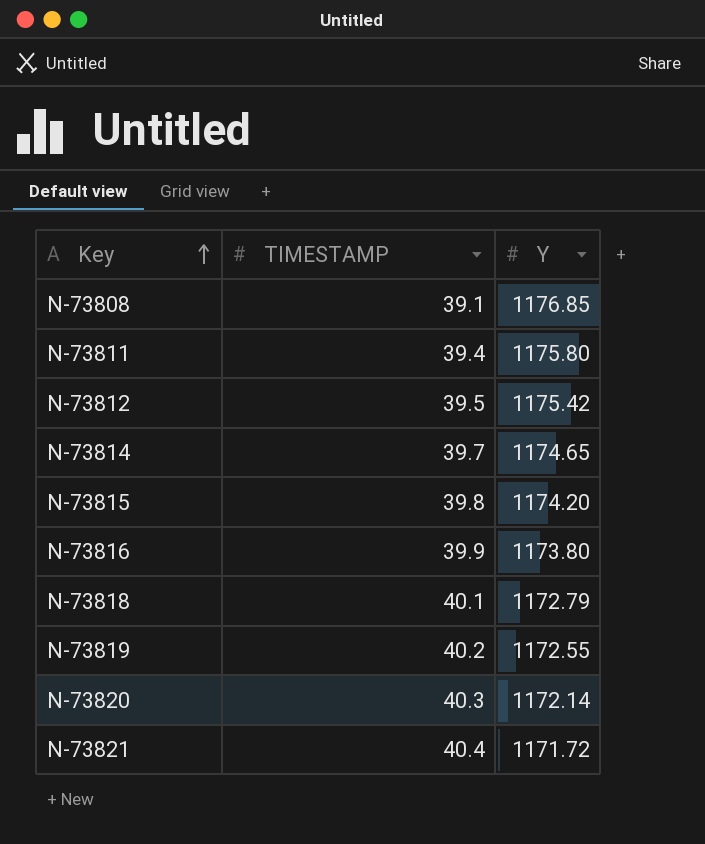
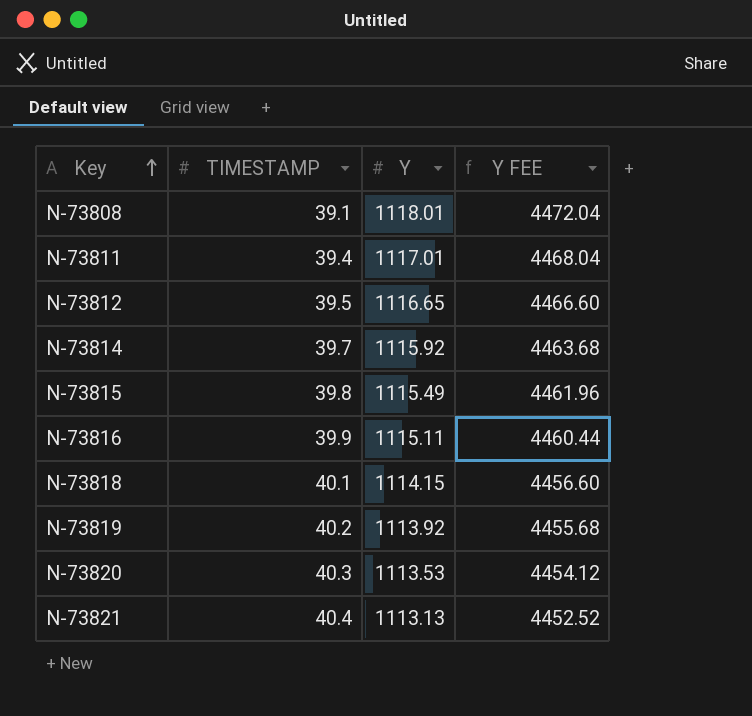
column Y FEE | formula: none -> [Y] * 4
N-73808 | Y: 1176.85 -> 1118.01
N-73811 | Y: 1175.80 -> 1117.01
N-73812 | Y: 1175.42 -> 1116.65
N-73814 | Y: 1174.65 -> 1115.92
N-73815 | Y: 1174.20 -> 1115.49
N-73816 | Y: 1173.80 -> 1115.11
N-73818 | Y: 1172.79 -> 1114.15
N-73819 | Y: 1172.55 -> 1113.92
N-73820 | Y: 1172.14 -> 1113.53
N-73821 | Y: 1171.72 -> 1113.13

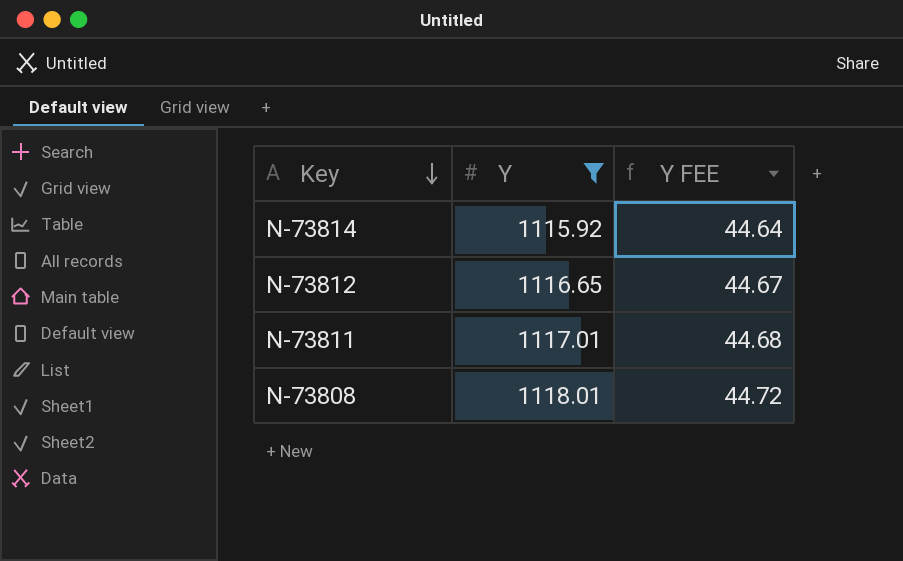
filter: none -> Y >= 1115.92
row order: Key ascending -> Key descending
column TIMESTAMP | position: 2 -> none
column Y FEE | formula: [Y] * 4 -> [Y] * 0.04

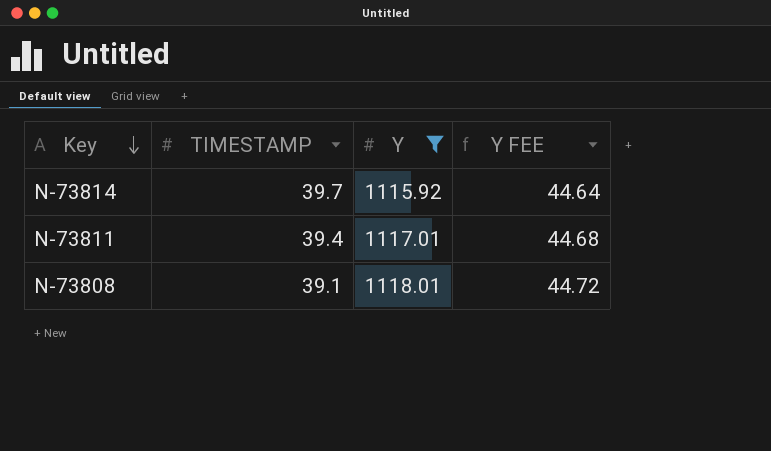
column TIMESTAMP | position: none -> 2
row N-73812: 1116.65 | 44.67 -> none

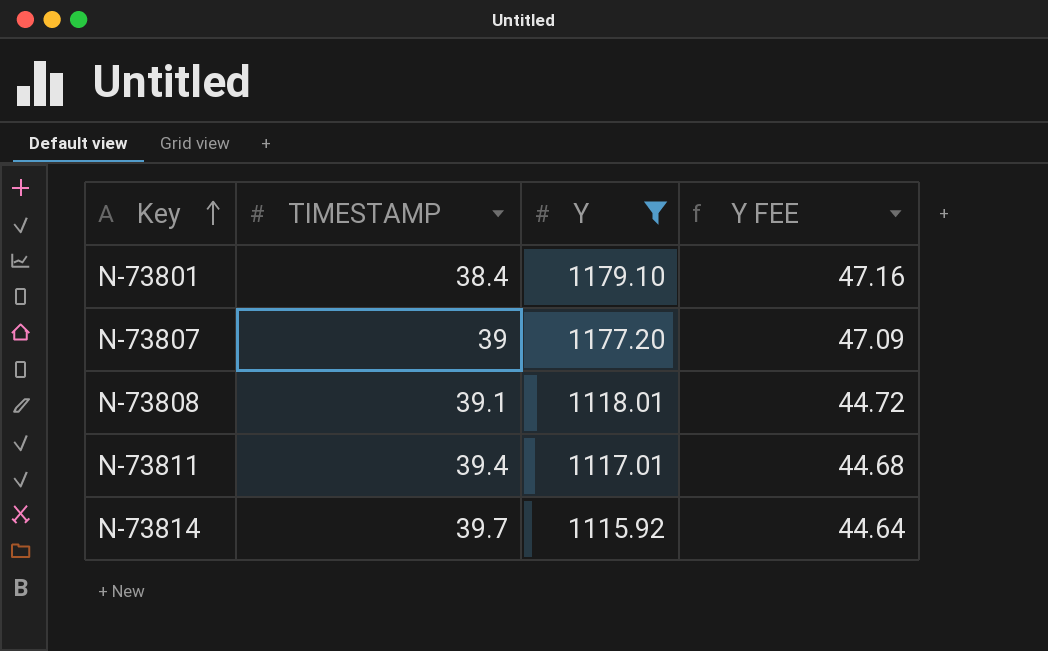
row order: Key descending -> Key ascending
row N-73801: none -> 38.4 | 1179.10 | 47.16
row N-73807: none -> 39 | 1177.20 | 47.09

